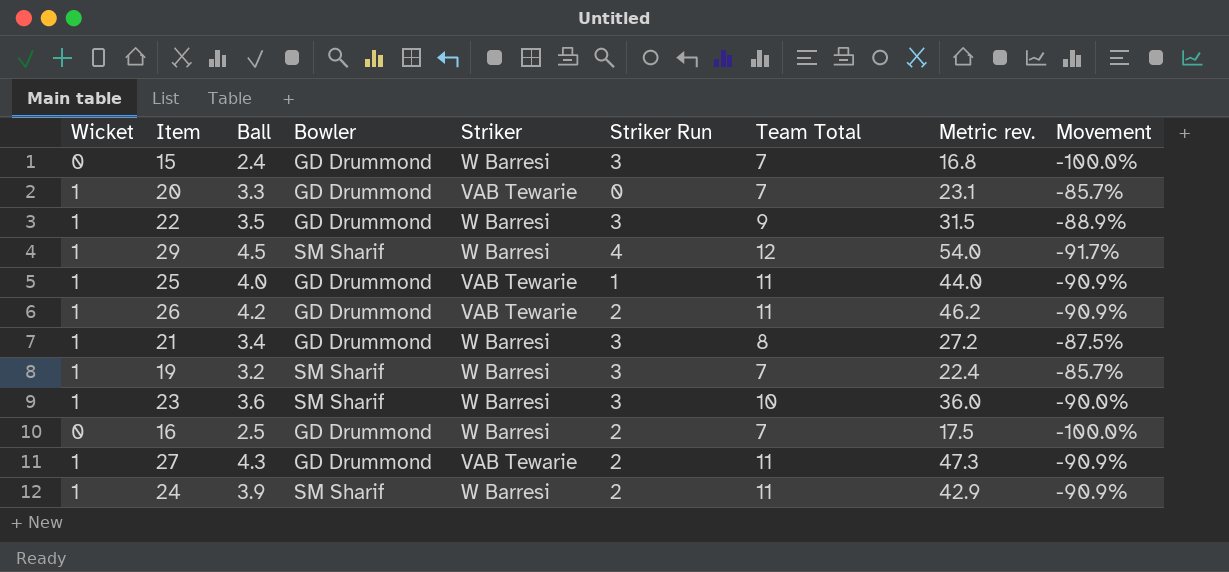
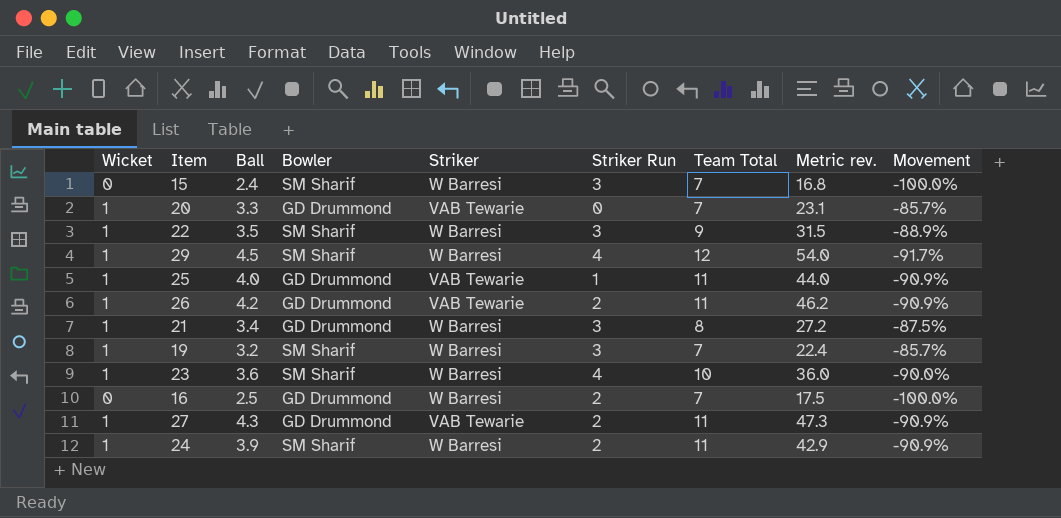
15 | Bowler: GD Drummond -> SM Sharif
22 | Bowler: GD Drummond -> SM Sharif
23 | Striker Run: 3 -> 4

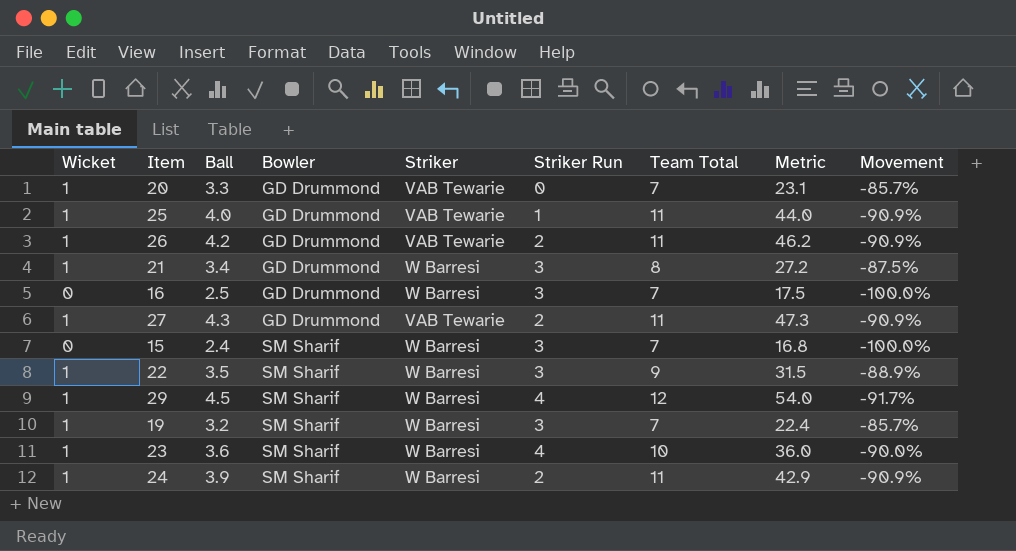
row order: none -> Bowler ascending
column name: Metric rev. -> Metric
16 | Striker Run: 2 -> 3

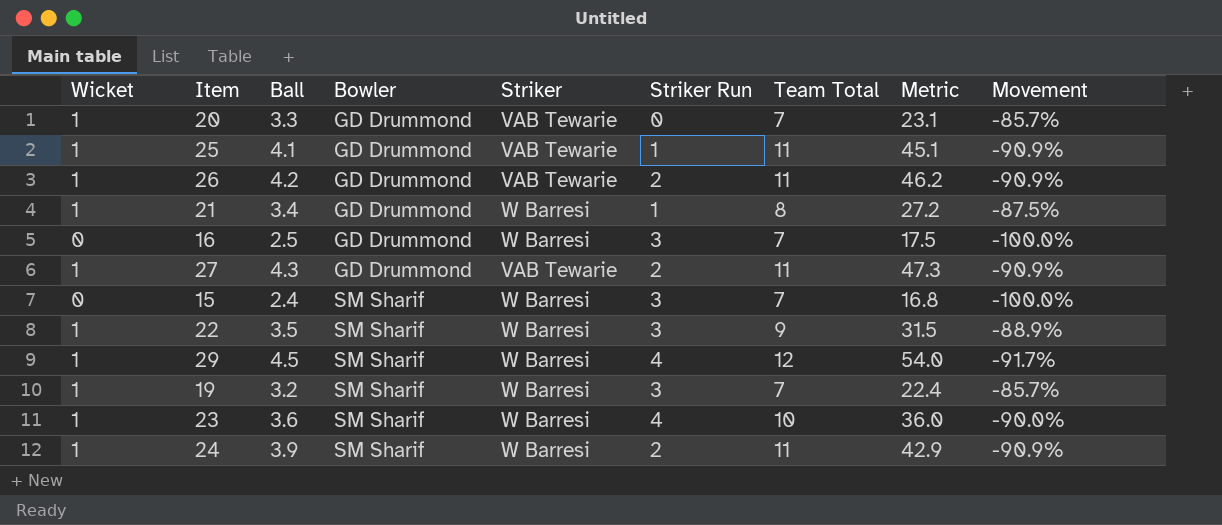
25 | Ball: 4.0 -> 4.1
25 | Metric: 44.0 -> 45.1
21 | Striker Run: 3 -> 1

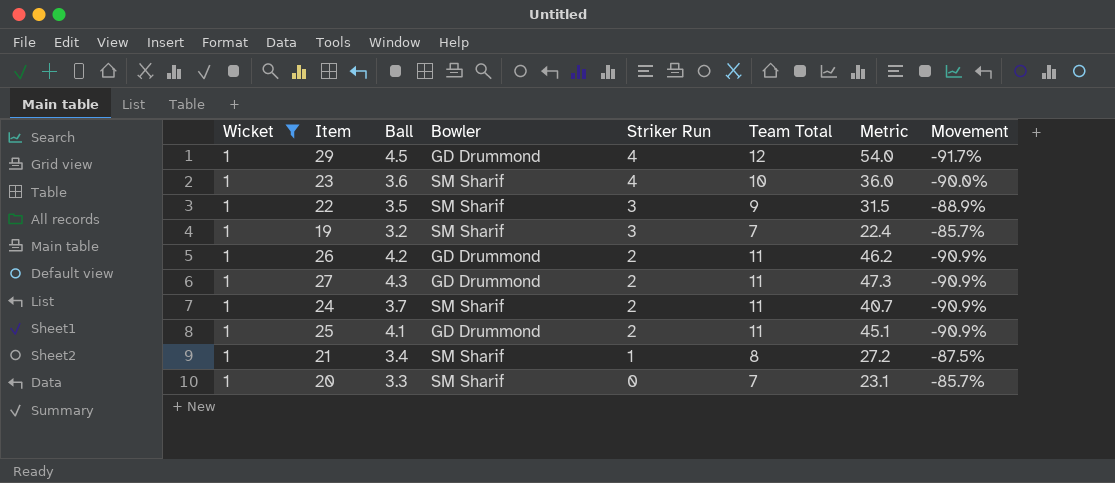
filter: none -> Wicket = 1
row order: Bowler ascending -> Striker Run descending
column Striker | position: 5 -> none
29 | Bowler: SM Sharif -> GD Drummond
24 | Ball: 3.9 -> 3.7
24 | Metric: 42.9 -> 40.7
25 | Striker Run: 1 -> 2
21 | Bowler: GD Drummond -> SM Sharif
20 | Bowler: GD Drummond -> SM Sharif

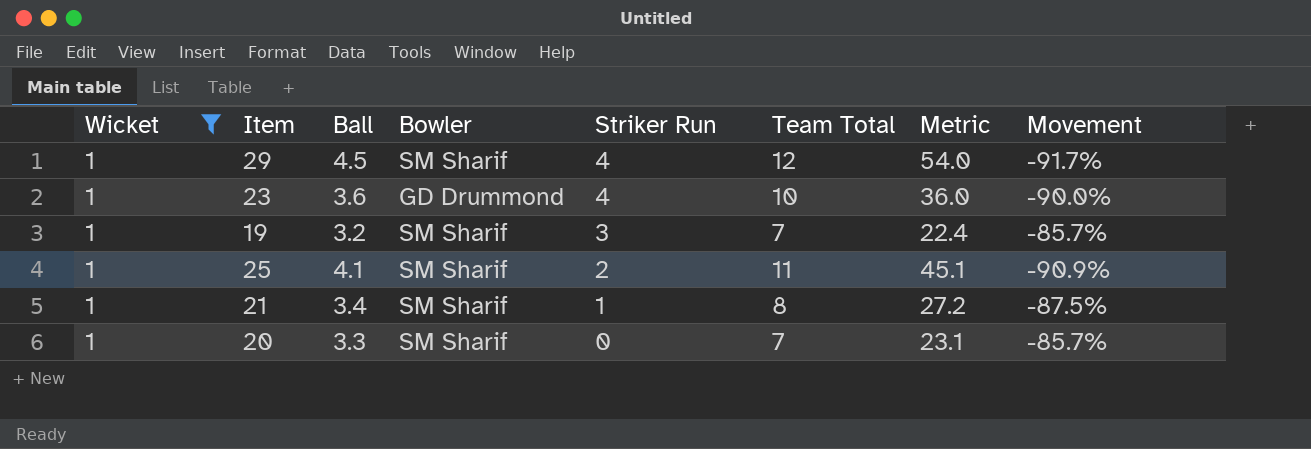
row 22: 1 | 3.5 | SM Sharif | 3 | 9 | 31.5 | -88.9% -> none
row 26: 1 | 4.2 | GD Drummond | 2 | 11 | 46.2 | -90.9% -> none
row 27: 1 | 4.3 | GD Drummond | 2 | 11 | 47.3 | -90.9% -> none
row 24: 1 | 3.7 | SM Sharif | 2 | 11 | 40.7 | -90.9% -> none
29 | Bowler: GD Drummond -> SM Sharif
23 | Bowler: SM Sharif -> GD Drummond
25 | Bowler: GD Drummond -> SM Sharif

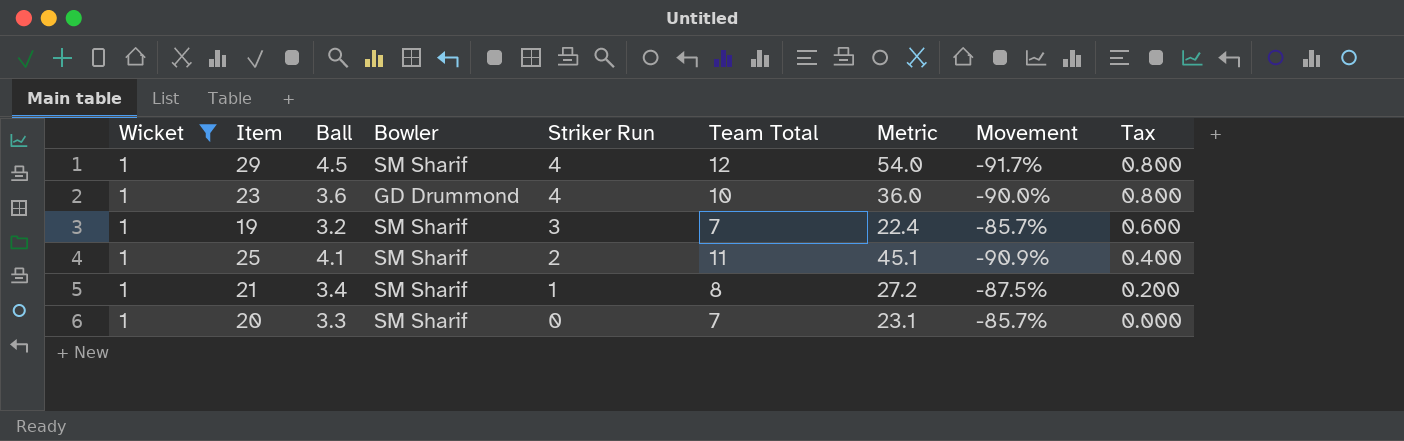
column Tax | formula: none -> [Striker Run] * 0.2

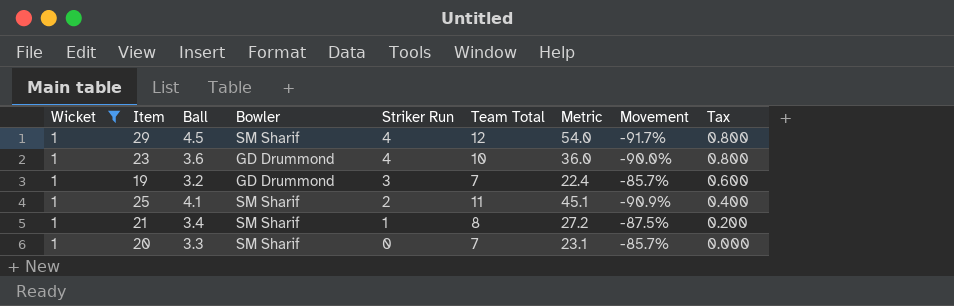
19 | Bowler: SM Sharif -> GD Drummond

